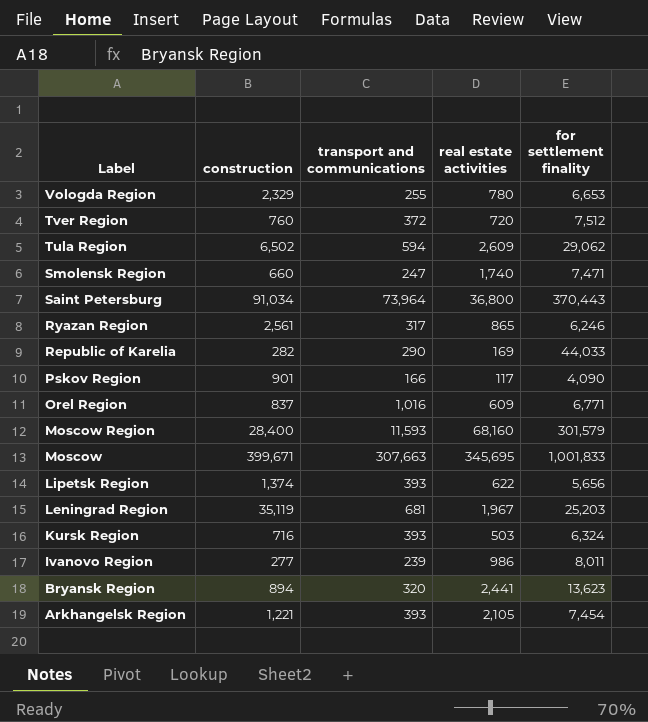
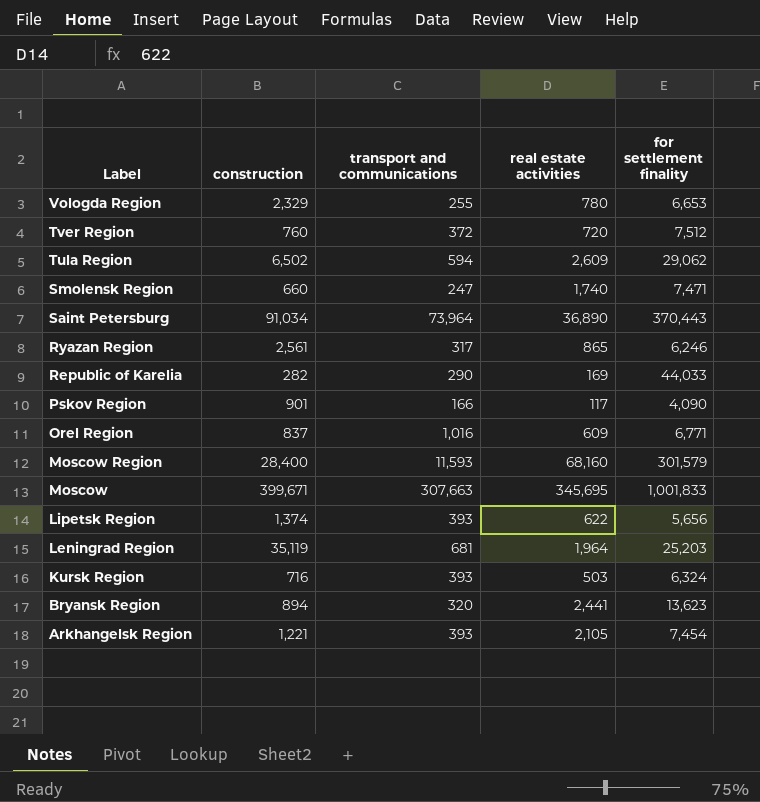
row Ivanovo Region: 277 | 239 | 986 | 8,011 -> none
Saint Petersburg | real estate activities: 36,800 -> 36,890
Leningrad Region | real estate activities: 1,967 -> 1,964

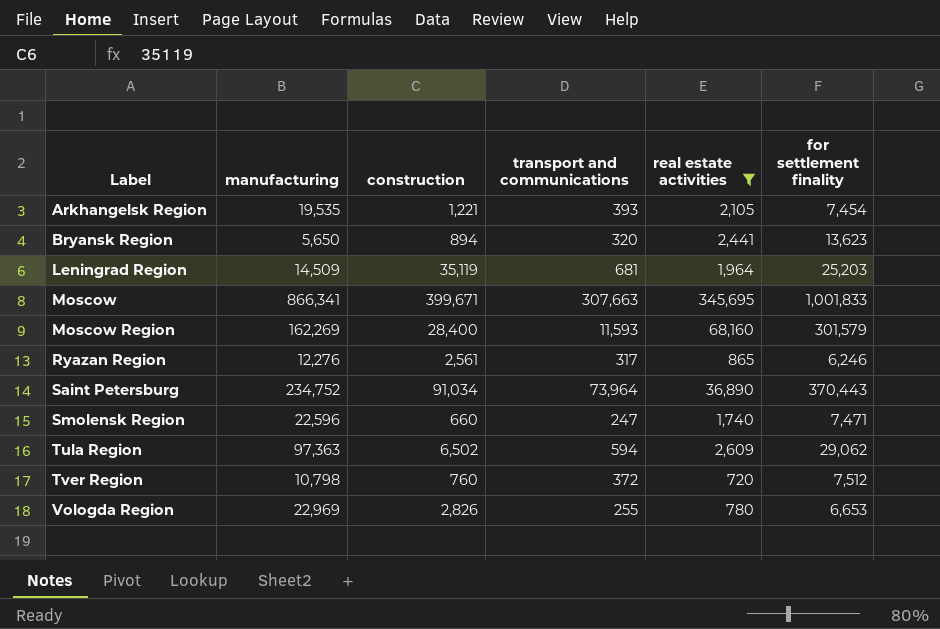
filter: none -> real estate activities >= 720
row order: Label descending -> Label ascending
column manufacturing | position: none -> 2
Vologda Region | construction: 2,329 -> 2,826

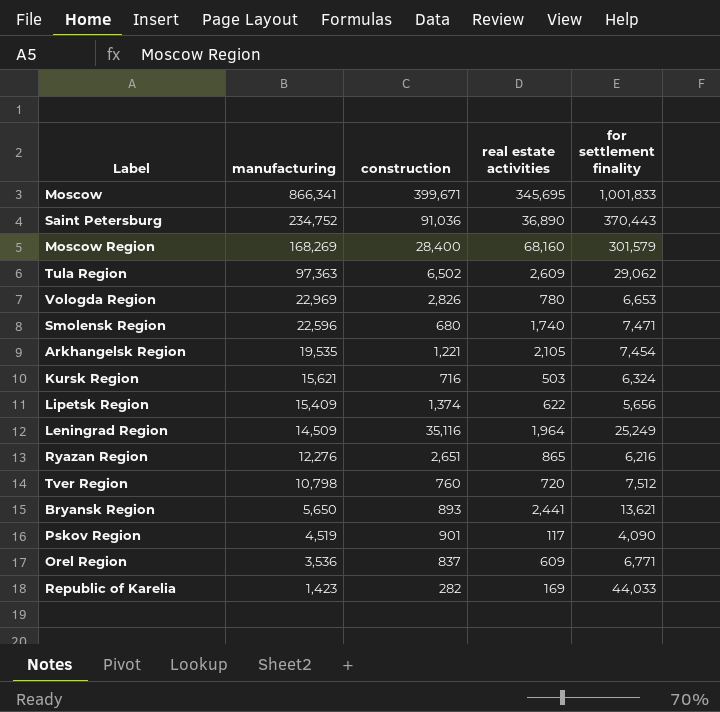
filter: real estate activities >= 720 -> none
row order: Label ascending -> manufacturing descending
column transport and communications | position: 4 -> none
Saint Petersburg | construction: 91,034 -> 91,036
Moscow Region | manufacturing: 162,269 -> 168,269
Smolensk Region | construction: 660 -> 680
Leningrad Region | construction: 35,119 -> 35,116
Leningrad Region | for settlement finality: 25,203 -> 25,249
Ryazan Region | construction: 2,561 -> 2,651
Ryazan Region | for settlement finality: 6,246 -> 6,216
Bryansk Region | construction: 894 -> 893
Bryansk Region | for settlement finality: 13,623 -> 13,621

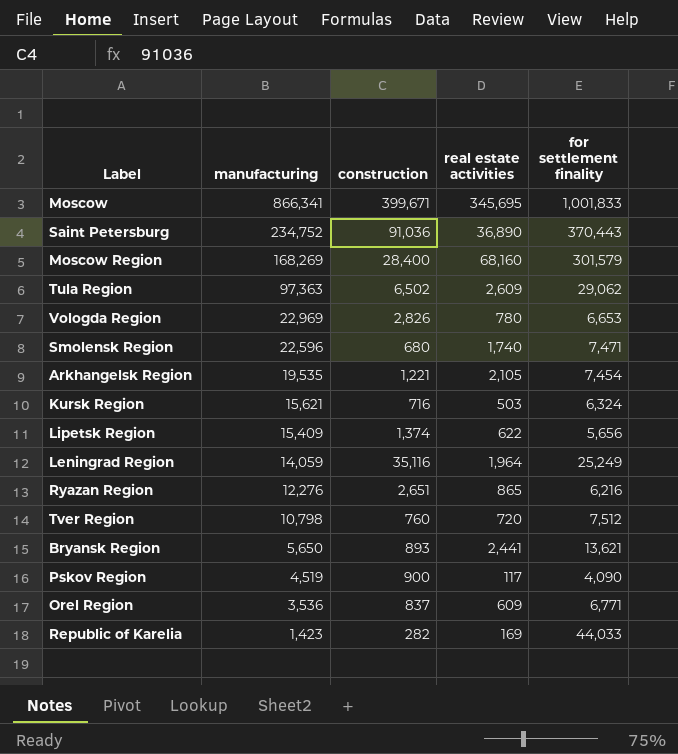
Leningrad Region | manufacturing: 14,509 -> 14,059
Pskov Region | construction: 901 -> 900

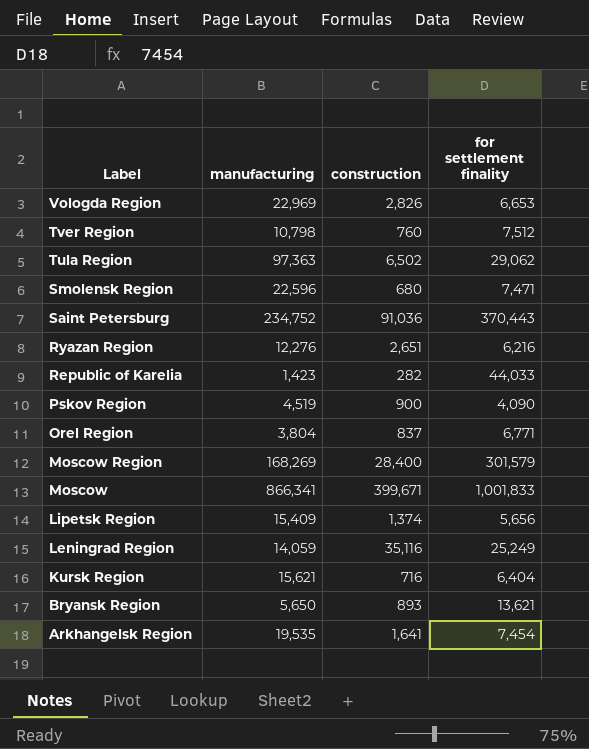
row order: manufacturing descending -> Label descending
column real estate activities | position: 4 -> none
Orel Region | manufacturing: 3,536 -> 3,804
Kursk Region | for settlement finality: 6,324 -> 6,404
Arkhangelsk Region | construction: 1,221 -> 1,641

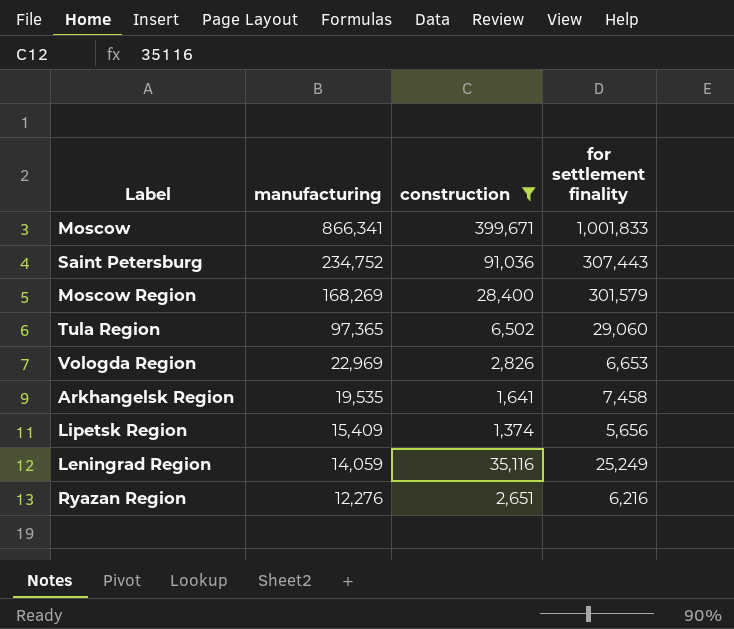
filter: none -> construction >= 1,374
row order: Label descending -> manufacturing descending
Saint Petersburg | for settlement finality: 370,443 -> 307,443
Tula Region | manufacturing: 97,363 -> 97,365
Tula Region | for settlement finality: 29,062 -> 29,060
Arkhangelsk Region | for settlement finality: 7,454 -> 7,458

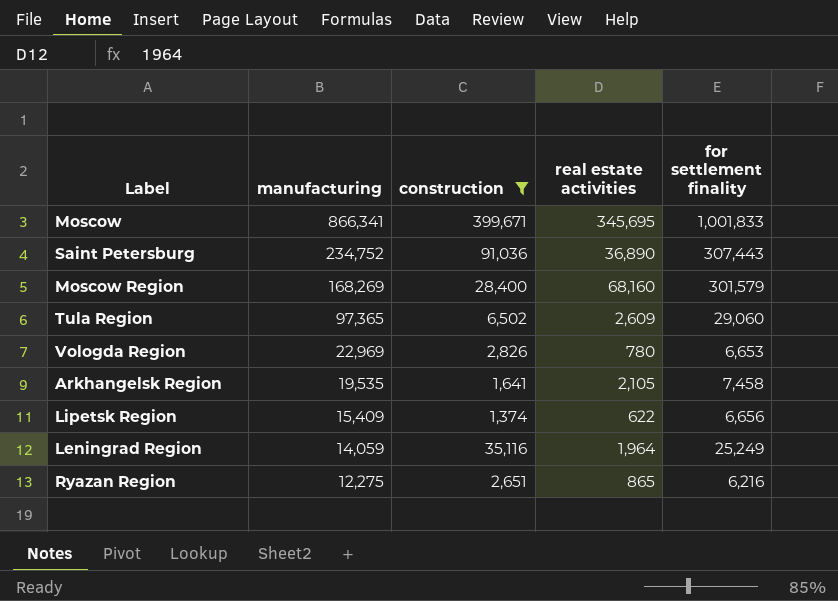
column real estate activities | position: none -> 4
Lipetsk Region | for settlement finality: 5,656 -> 6,656
Ryazan Region | manufacturing: 12,276 -> 12,275

